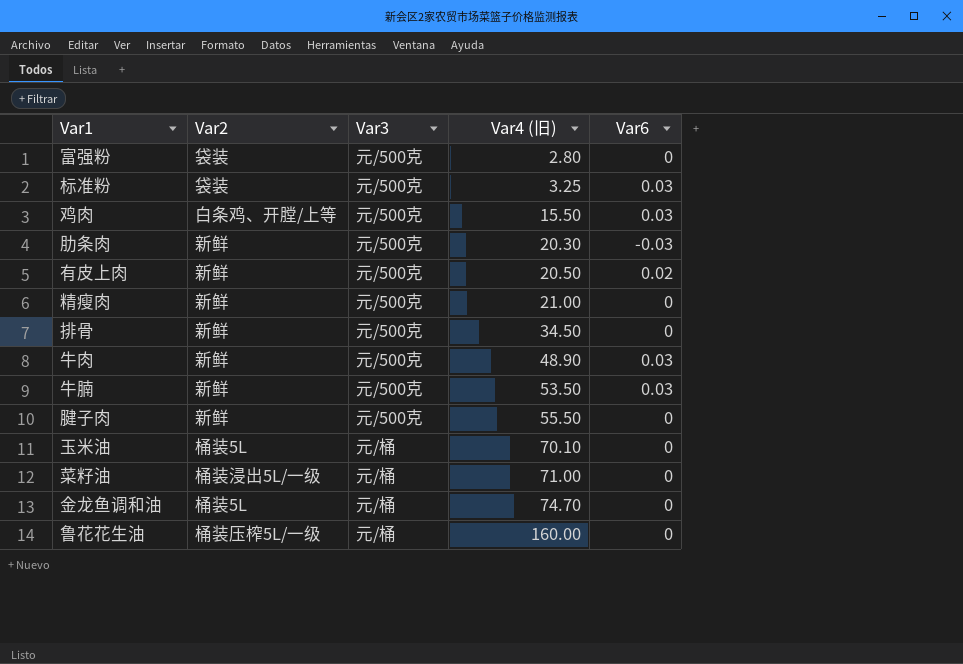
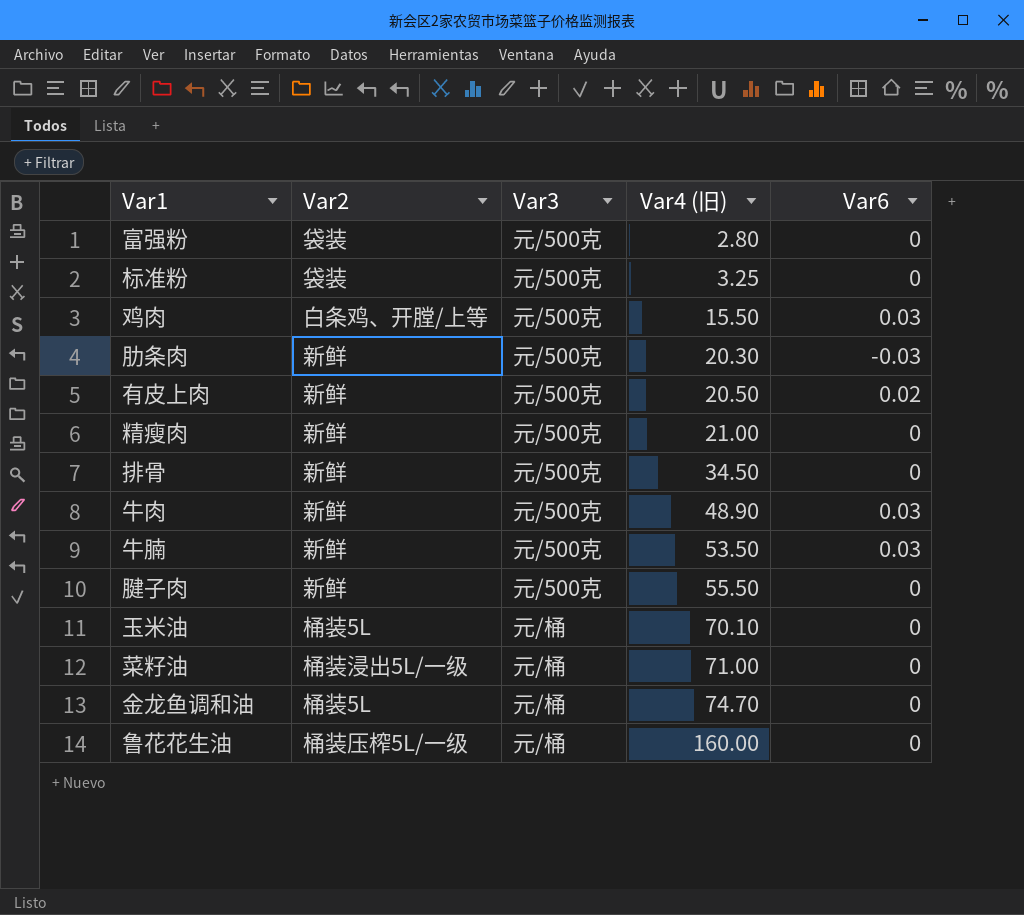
标准粉 | Var6: 0.03 -> 0

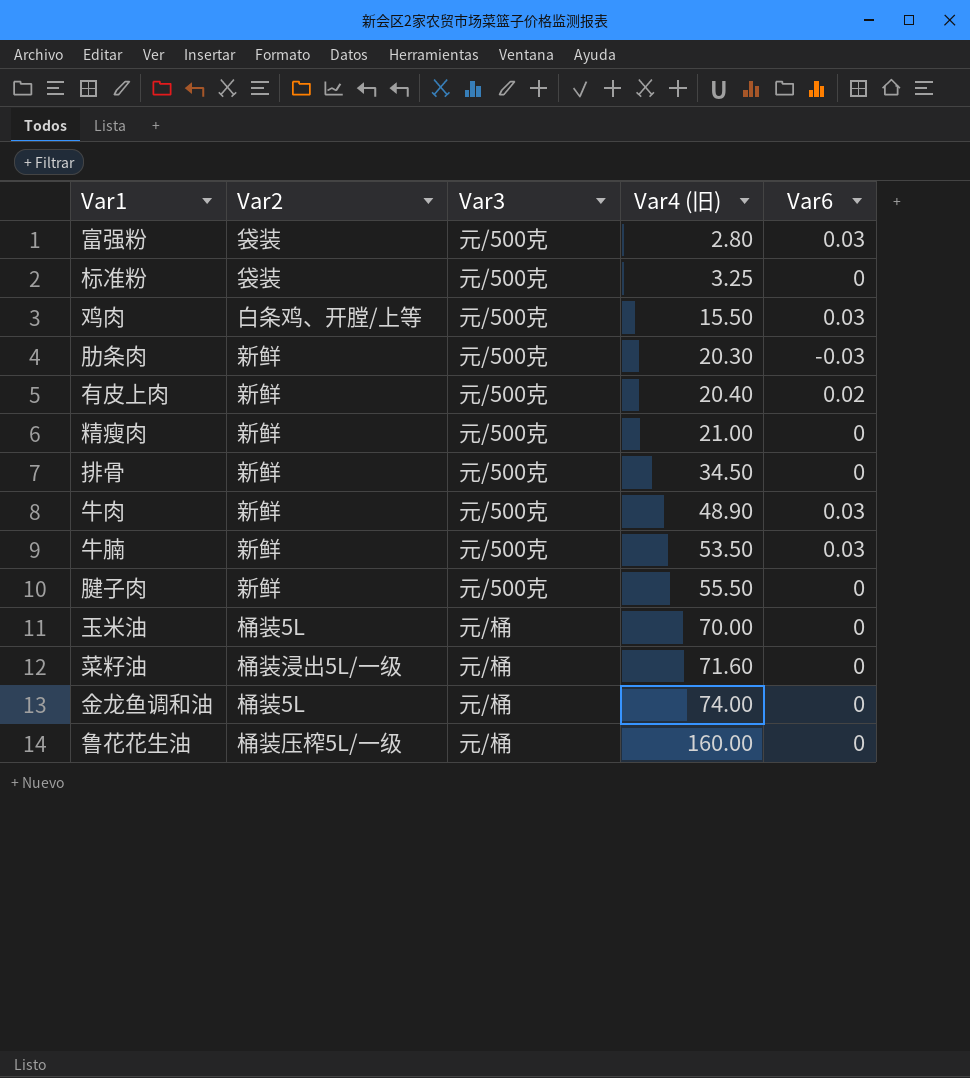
富强粉 | Var6: 0 -> 0.03
有皮上肉 | Var4 (旧): 20.50 -> 20.40
玉米油 | Var4 (旧): 70.10 -> 70.00
菜籽油 | Var4 (旧): 71.00 -> 71.60
金龙鱼调和油 | Var4 (旧): 74.70 -> 74.00

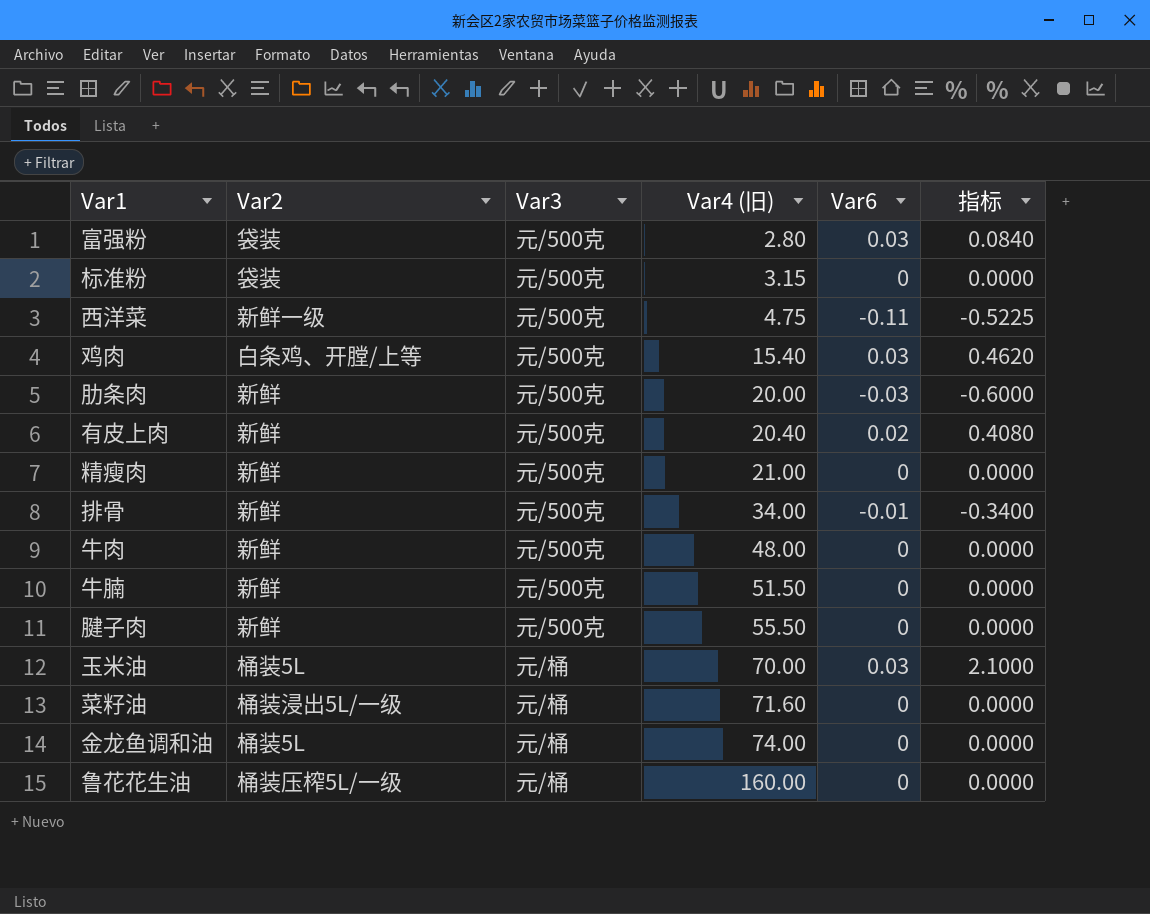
column 指标 | formula: none -> [Var4 (旧)] * [Var6]
标准粉 | Var4 (旧): 3.25 -> 3.15
row 西洋菜: none -> 新鲜一级 | 元/500克 | 4.75 | -0.11 | -0.5225
鸡肉 | Var4 (旧): 15.50 -> 15.40
肋条肉 | Var4 (旧): 20.30 -> 20.00
排骨 | Var4 (旧): 34.50 -> 34.00
排骨 | Var6: 0 -> -0.01
牛肉 | Var4 (旧): 48.90 -> 48.00
牛肉 | Var6: 0.03 -> 0
牛腩 | Var4 (旧): 53.50 -> 51.50
牛腩 | Var6: 0.03 -> 0
玉米油 | Var6: 0 -> 0.03

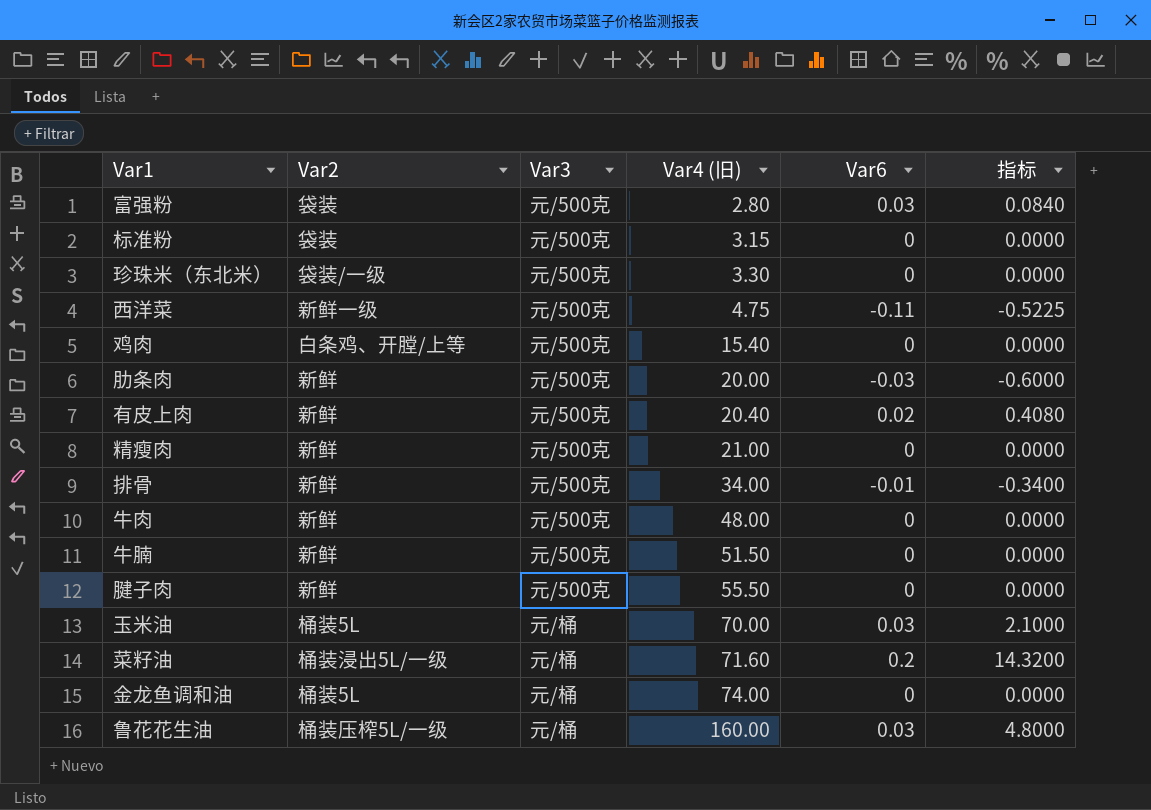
row 珍珠米（东北米）: none -> 袋装/一级 | 元/500克 | 3.30 | 0 | 0.0000
鸡肉 | Var6: 0.03 -> 0
鸡肉 | 指标: 0.4620 -> 0.0000
菜籽油 | Var6: 0 -> 0.2
菜籽油 | 指标: 0.0000 -> 14.3200
鲁花花生油 | Var6: 0 -> 0.03
鲁花花生油 | 指标: 0.0000 -> 4.8000

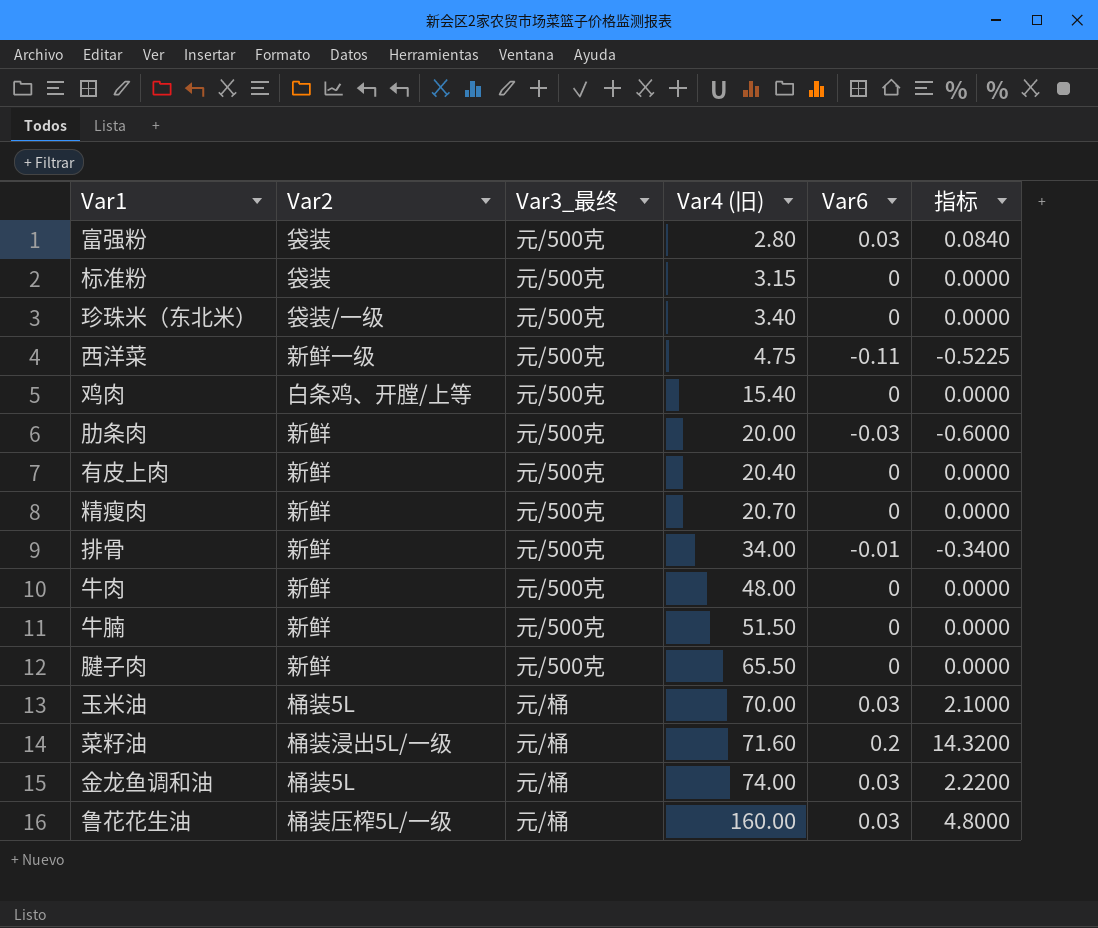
column name: Var3 -> Var3_最终
珍珠米（东北米） | Var4 (旧): 3.30 -> 3.40
有皮上肉 | Var6: 0.02 -> 0
有皮上肉 | 指标: 0.4080 -> 0.0000
精瘦肉 | Var4 (旧): 21.00 -> 20.70
腱子肉 | Var4 (旧): 55.50 -> 65.50
金龙鱼调和油 | Var6: 0 -> 0.03
金龙鱼调和油 | 指标: 0.0000 -> 2.2200

